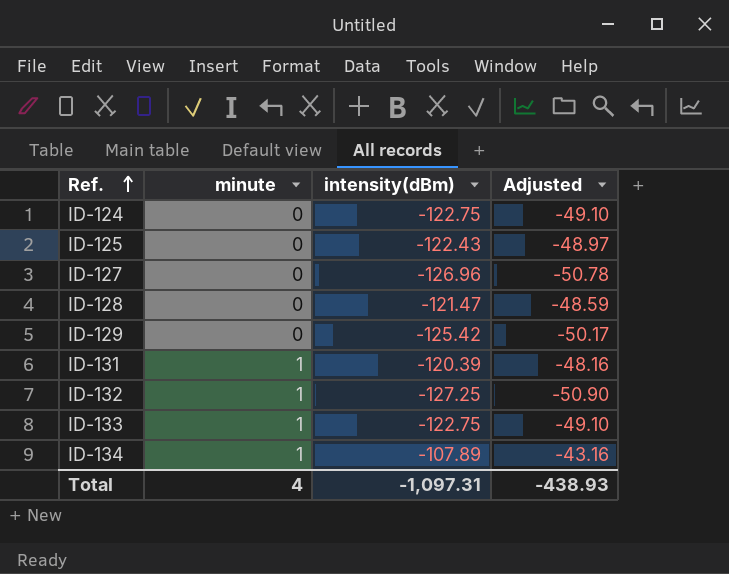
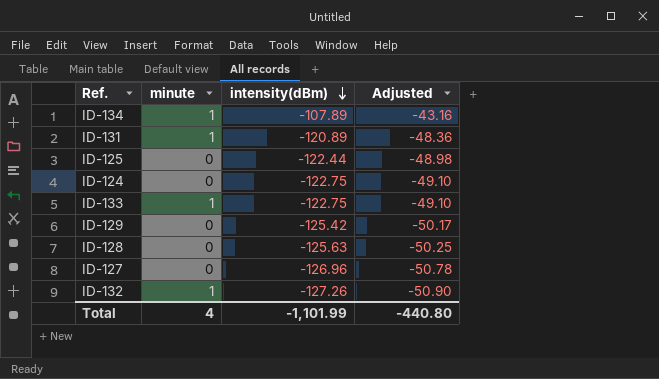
row order: Ref. ascending -> intensity(dBm) descending
ID-131 | intensity(dBm): -120.39 -> -120.89
ID-131 | Adjusted: -48.16 -> -48.36
ID-125 | intensity(dBm): -122.43 -> -122.44
ID-125 | Adjusted: -48.97 -> -48.98
ID-128 | intensity(dBm): -121.47 -> -125.63
ID-128 | Adjusted: -48.59 -> -50.25
ID-132 | intensity(dBm): -127.25 -> -127.26
Total | intensity(dBm): -1,097.31 -> -1,101.99
Total | Adjusted: -438.93 -> -440.80

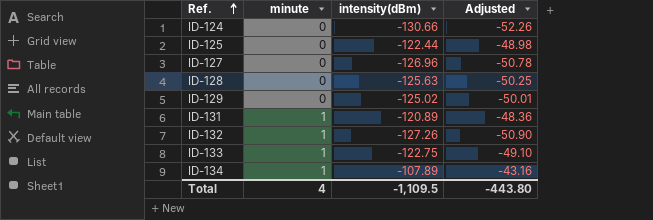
row order: intensity(dBm) descending -> Ref. ascending
ID-124 | intensity(dBm): -122.75 -> -130.66
ID-124 | Adjusted: -49.10 -> -52.26
ID-129 | intensity(dBm): -125.42 -> -125.02
ID-129 | Adjusted: -50.17 -> -50.01
Total | intensity(dBm): -1,101.99 -> -1,109.5
Total | Adjusted: -440.80 -> -443.80

